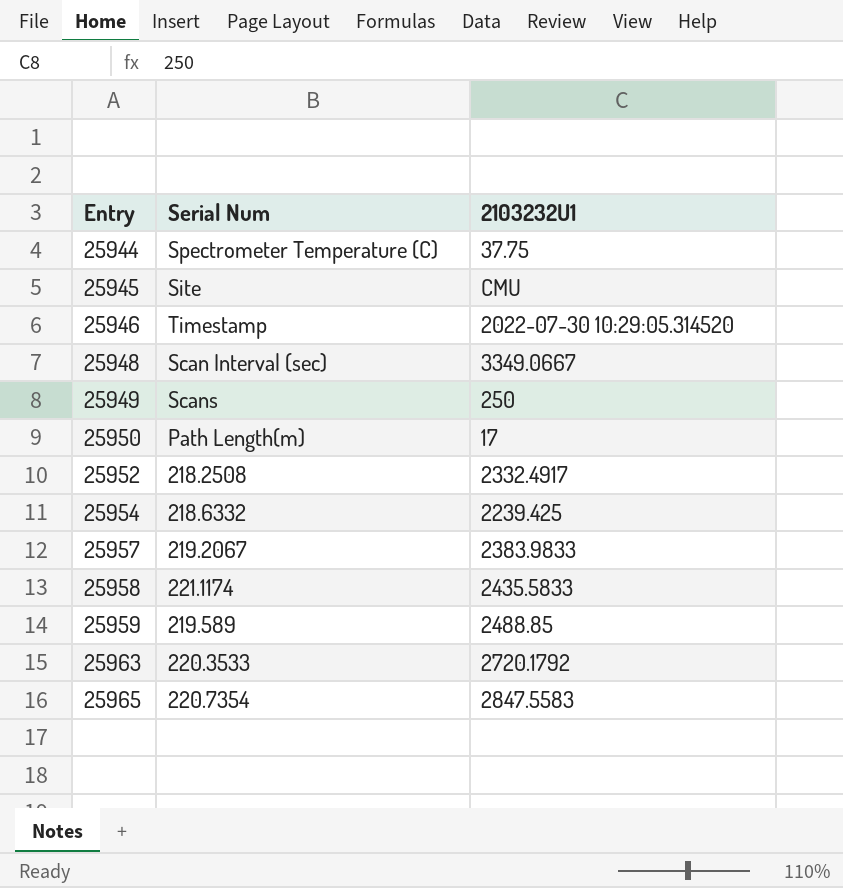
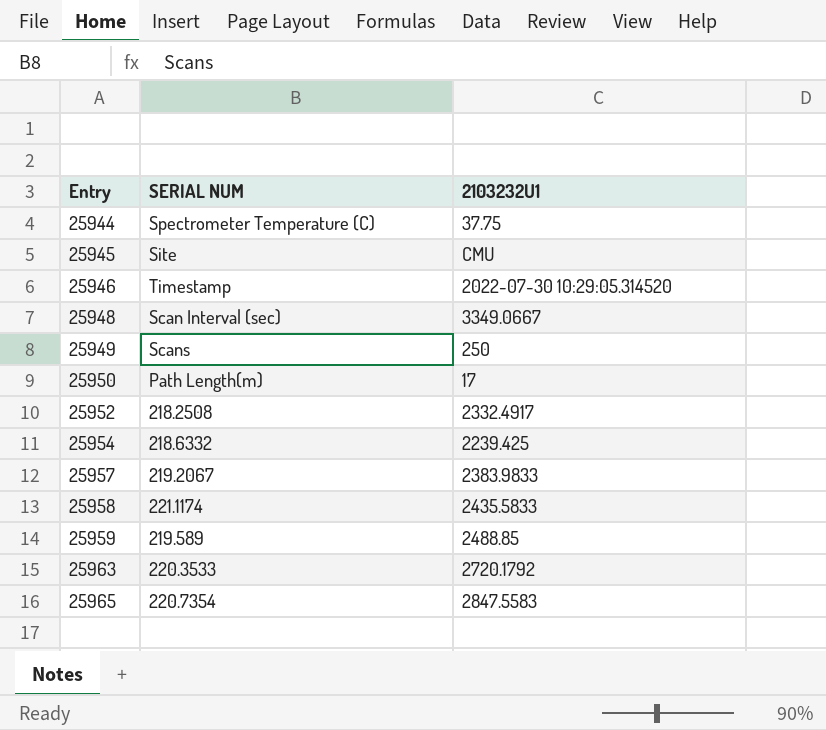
column name: Serial Num -> SERIAL NUM

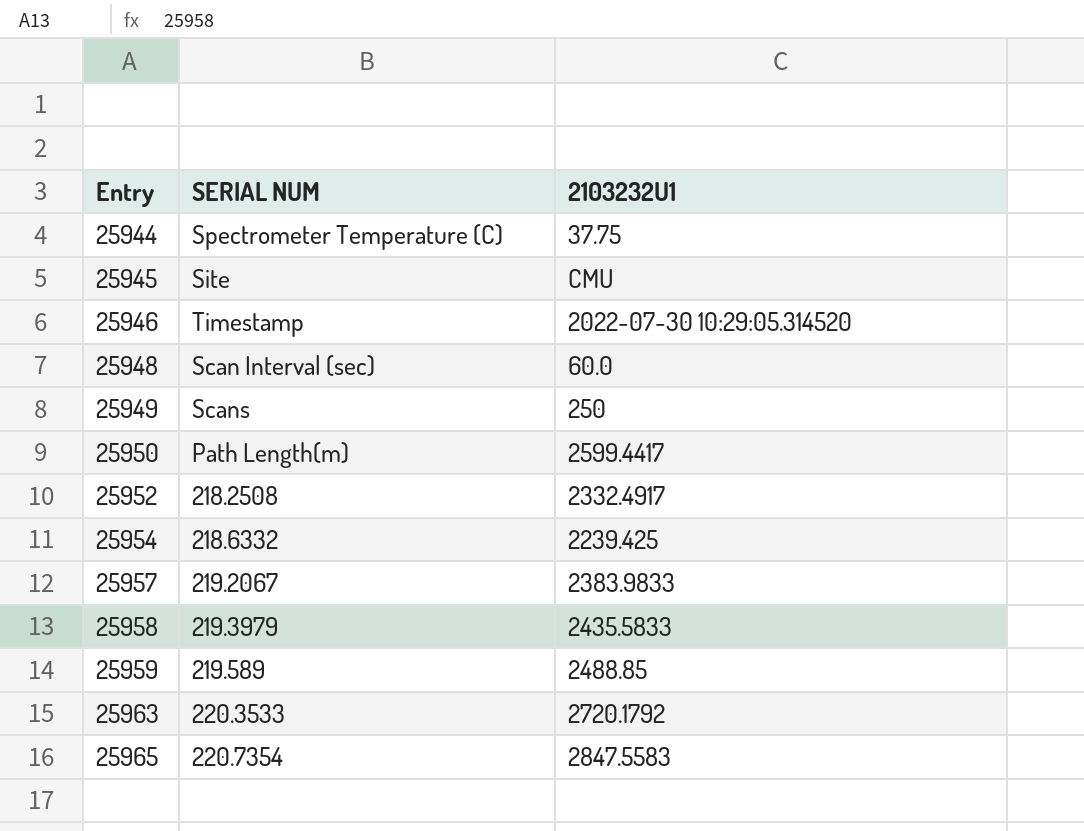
25948 | 2103232U1: 3349.0667 -> 60.0
25950 | 2103232U1: 17 -> 2599.4417
25958 | SERIAL NUM: 221.1174 -> 219.3979

